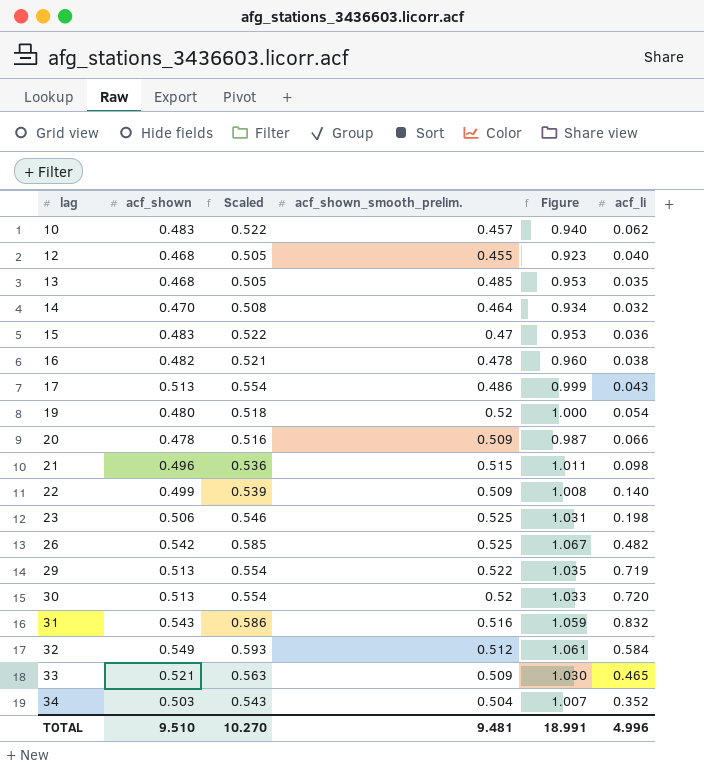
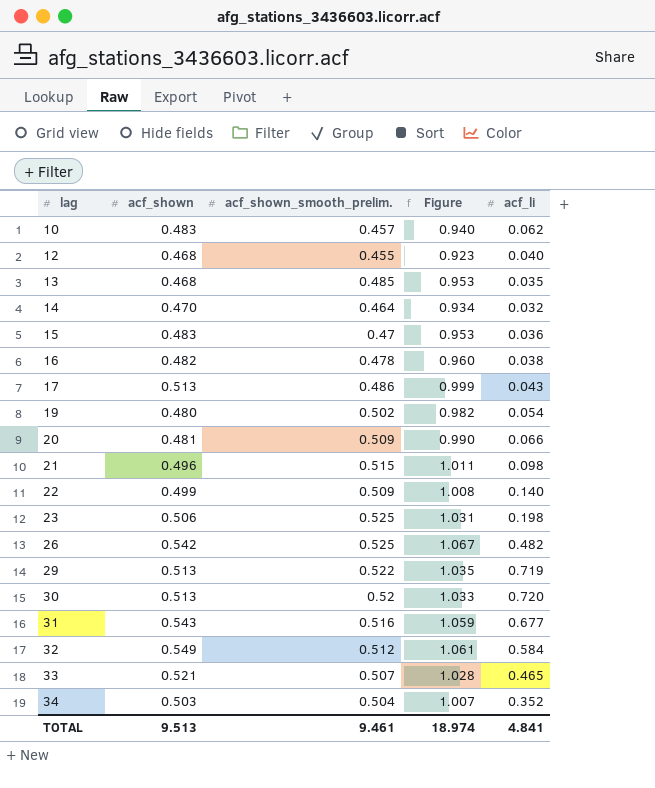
column Scaled | formula: [acf_shown] * 1.08 -> none
19 | acf_shown_smooth_prelim.: 0.52 -> 0.502
19 | Figure: 1.000 -> 0.982
20 | acf_shown: 0.478 -> 0.481
20 | Figure: 0.987 -> 0.990
31 | acf_li: 0.832 -> 0.677
33 | acf_shown_smooth_prelim.: 0.509 -> 0.507
33 | Figure: 1.030 -> 1.028
TOTAL | acf_shown: 9.510 -> 9.513
TOTAL | acf_shown_smooth_prelim.: 9.481 -> 9.461
TOTAL | Figure: 18.991 -> 18.974
TOTAL | acf_li: 4.996 -> 4.841

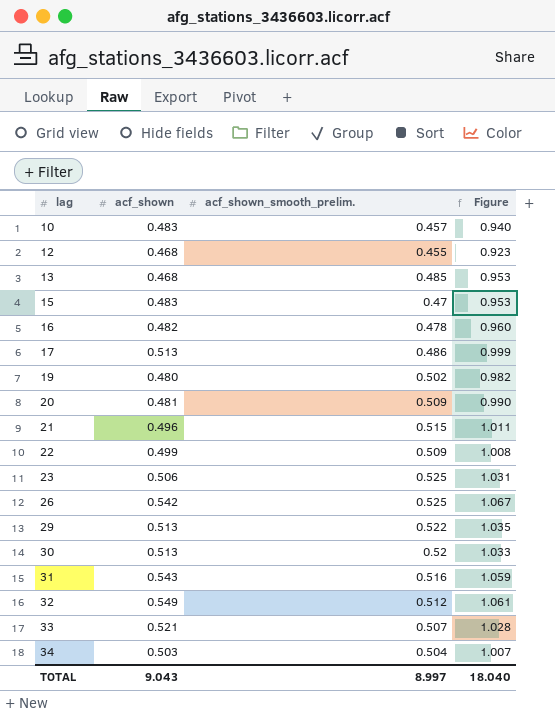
column acf_li | position: 5 -> none
row 14: 0.470 | 0.464 | 0.934 | 0.032 -> none
TOTAL | acf_shown: 9.513 -> 9.043
TOTAL | acf_shown_smooth_prelim.: 9.461 -> 8.997
TOTAL | Figure: 18.974 -> 18.040

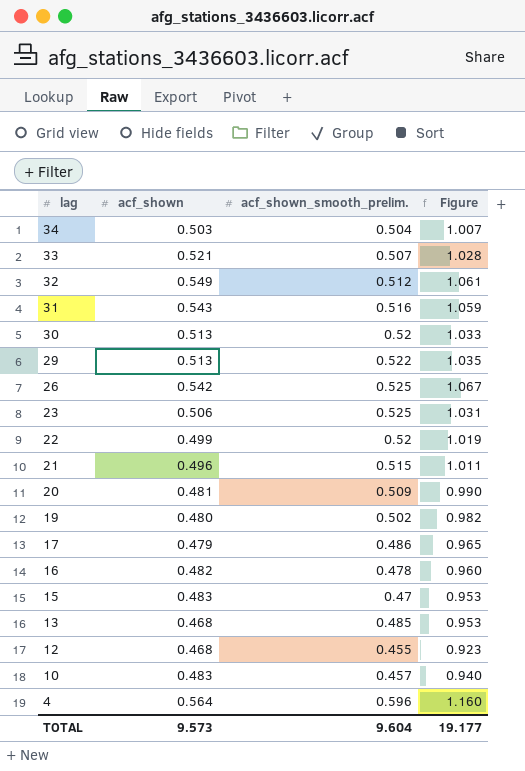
row order: lag ascending -> lag descending
22 | acf_shown_smooth_prelim.: 0.509 -> 0.52
22 | Figure: 1.008 -> 1.019
17 | acf_shown: 0.513 -> 0.479
17 | Figure: 0.999 -> 0.965
row 4: none -> 0.564 | 0.596 | 1.160
TOTAL | acf_shown: 9.043 -> 9.573
TOTAL | acf_shown_smooth_prelim.: 8.997 -> 9.604
TOTAL | Figure: 18.040 -> 19.177

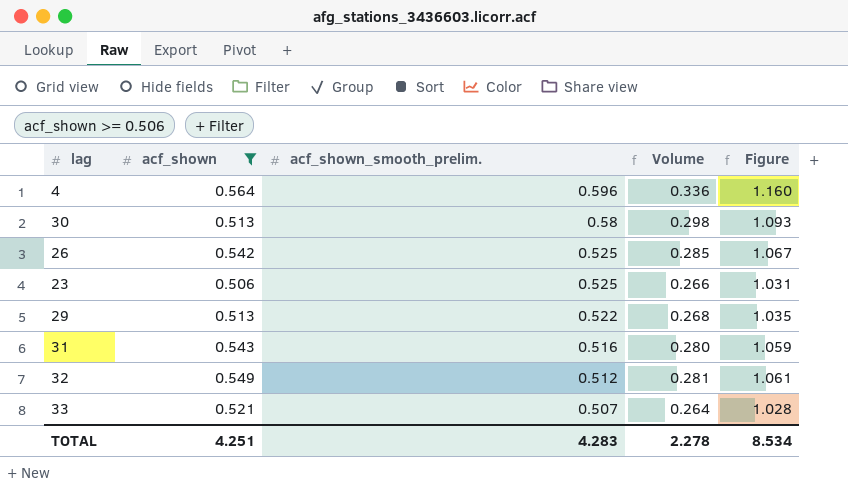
filter: none -> acf_shown >= 0.506
row order: lag descending -> acf_shown_smooth_prelim. descending
column Volume | formula: none -> [acf_shown] * [acf_shown_smooth_prelim.]
30 | acf_shown_smooth_prelim.: 0.52 -> 0.58
30 | Figure: 1.033 -> 1.093
TOTAL | acf_shown: 9.573 -> 4.251
TOTAL | acf_shown_smooth_prelim.: 9.604 -> 4.283
TOTAL | Figure: 19.177 -> 8.534

